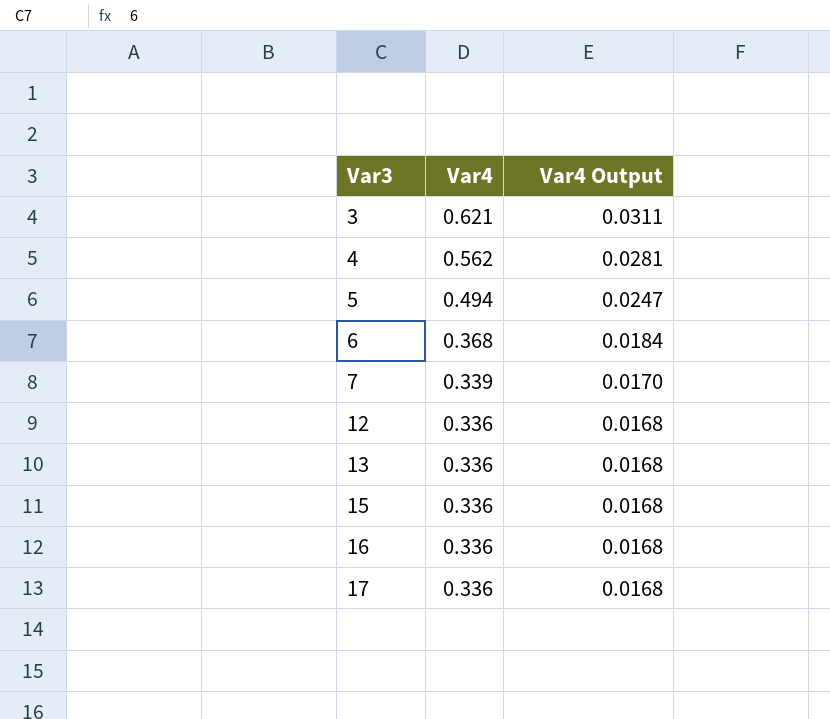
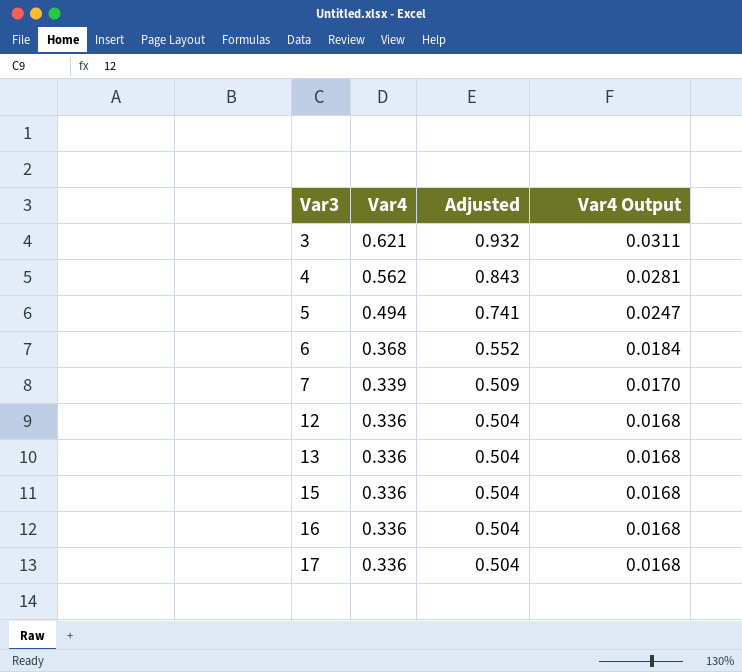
column Adjusted | formula: none -> [Var4] * 1.5

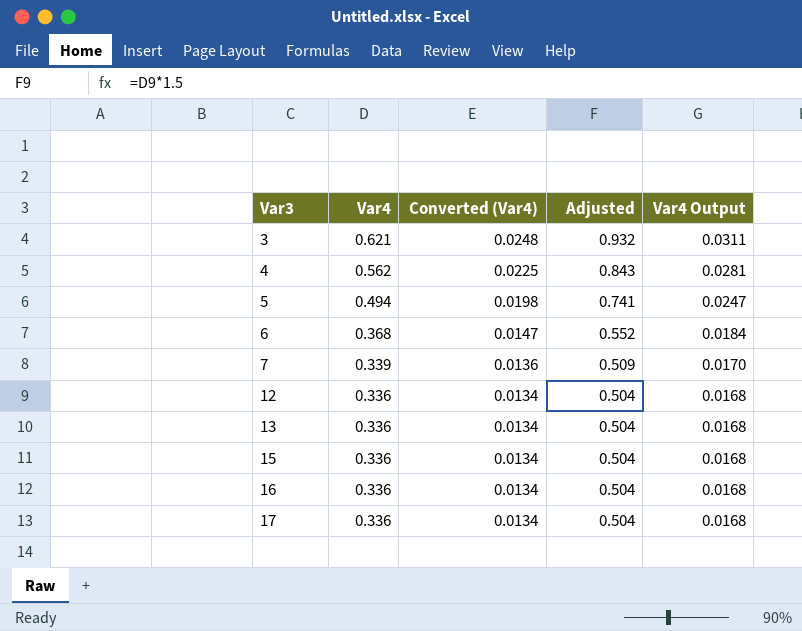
column Converted (Var4) | formula: none -> [Var4] * 0.04

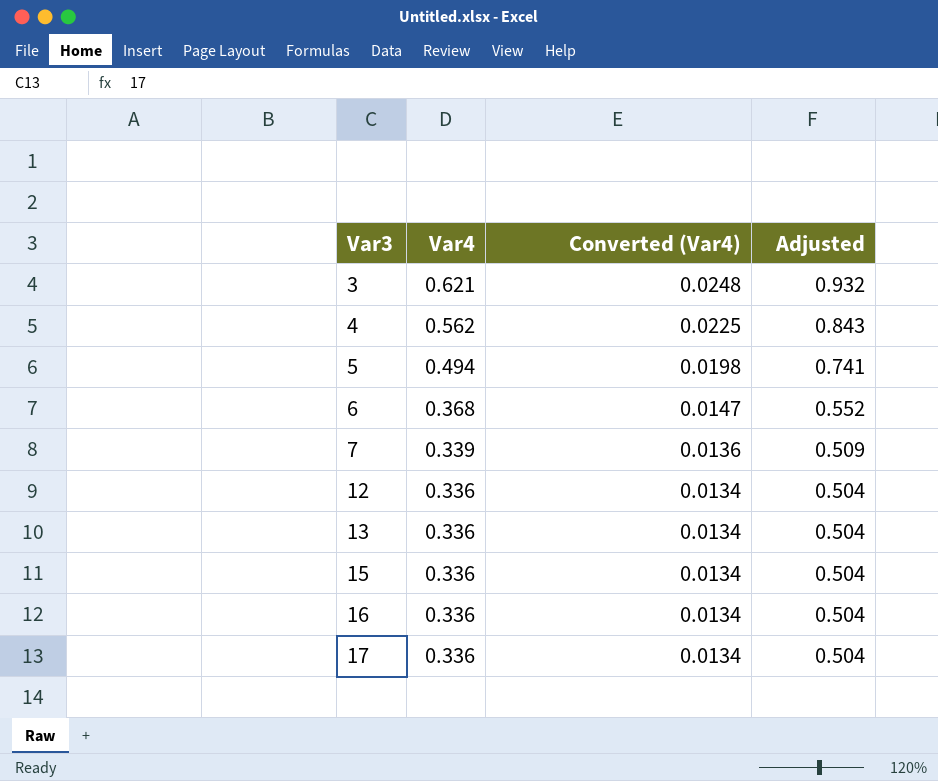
column Var4 Output | formula: [Var4] * 0.05 -> none

